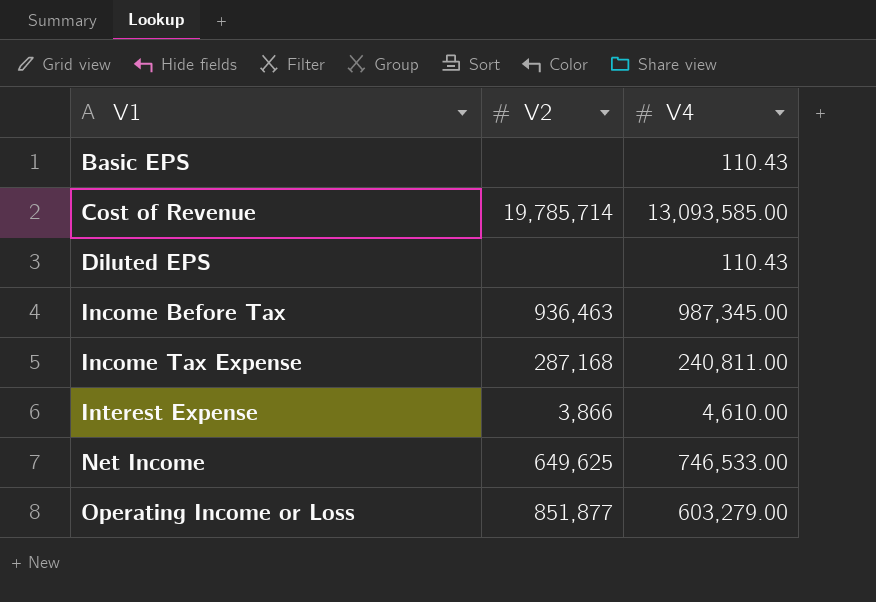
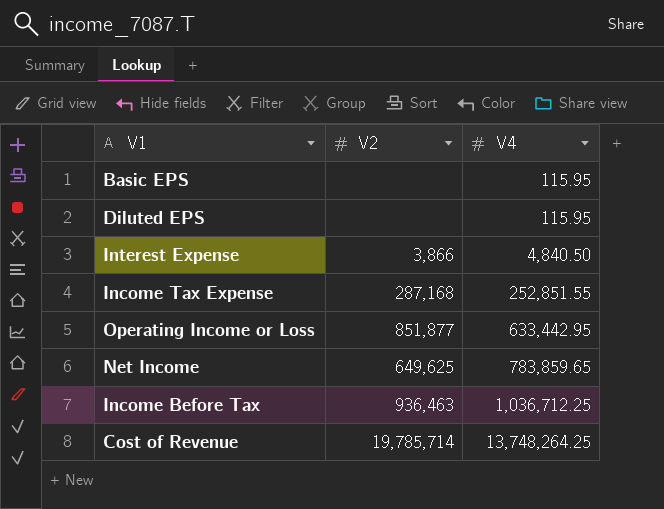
row order: V1 ascending -> V4 ascending
Basic EPS | V4: 110.43 -> 115.95
Diluted EPS | V4: 110.43 -> 115.95
Interest Expense | V4: 4,610.00 -> 4,840.50
Income Tax Expense | V4: 240,811.00 -> 252,851.55
Operating Income or Loss | V4: 603,279.00 -> 633,442.95
Net Income | V4: 746,533.00 -> 783,859.65
Income Before Tax | V4: 987,345.00 -> 1,036,712.25
Cost of Revenue | V4: 13,093,585.00 -> 13,748,264.25

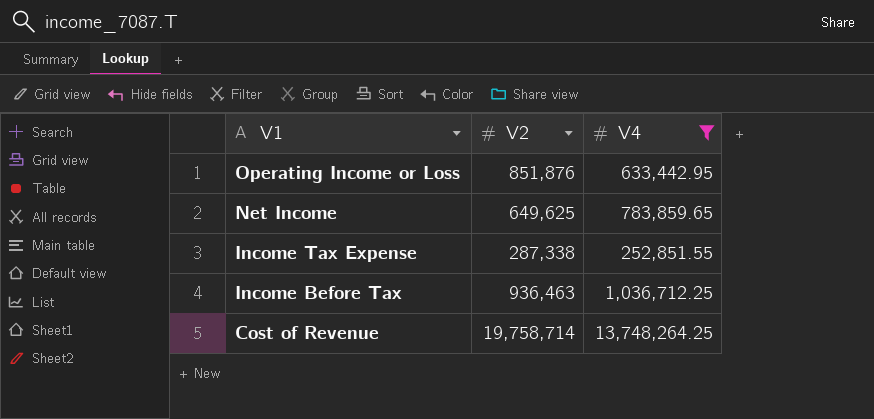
filter: none -> V4 >= 252,851.55
row order: V4 ascending -> V1 descending
Operating Income or Loss | V2: 851,877 -> 851,876
Income Tax Expense | V2: 287,168 -> 287,338
Cost of Revenue | V2: 19,785,714 -> 19,758,714

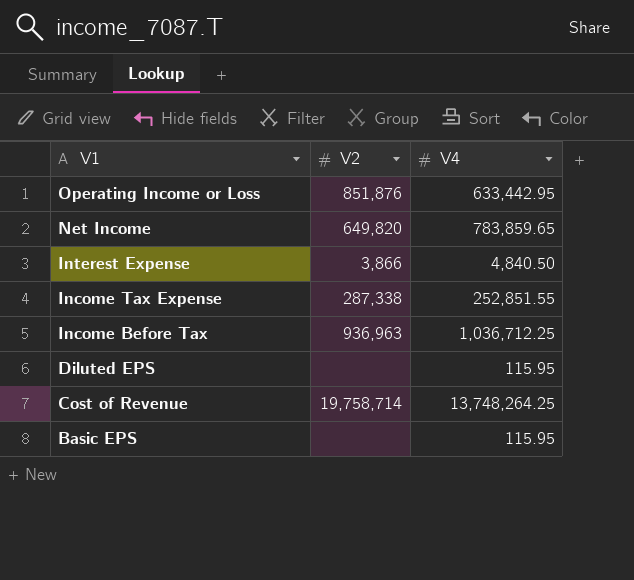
filter: V4 >= 252,851.55 -> none
Net Income | V2: 649,625 -> 649,820
Income Before Tax | V2: 936,463 -> 936,963

